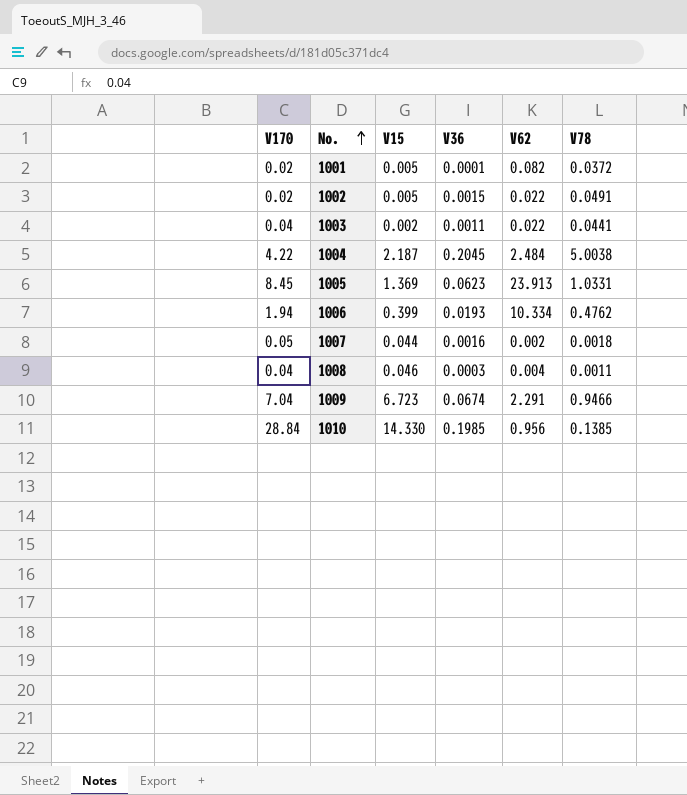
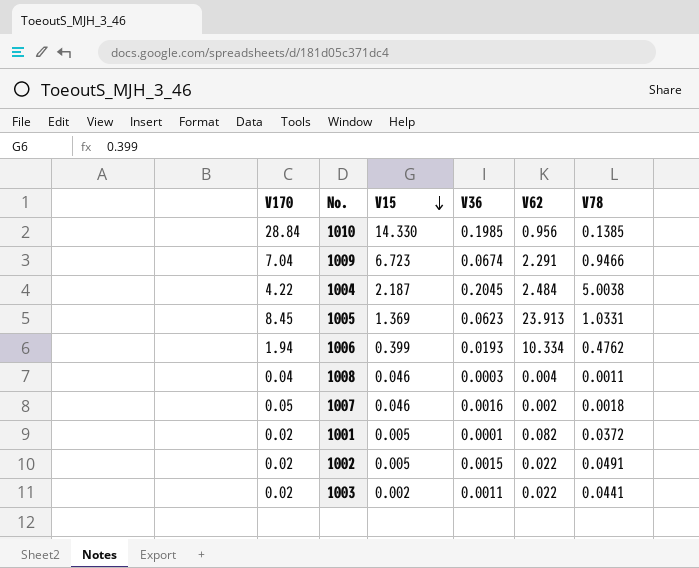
row order: No. ascending -> V15 descending
1007 | V15: 0.044 -> 0.046
1003 | V170: 0.04 -> 0.02

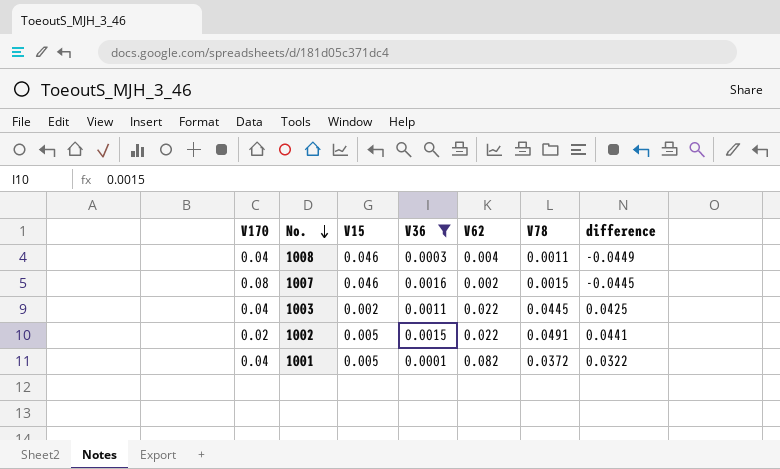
filter: none -> V36 <= 0.0016
row order: V15 descending -> No. descending
column difference | formula: none -> [V78] - [V15]
1007 | V170: 0.05 -> 0.08
1007 | V78: 0.0018 -> 0.0015
1003 | V170: 0.02 -> 0.04
1003 | V78: 0.0441 -> 0.0445
1001 | V170: 0.02 -> 0.04

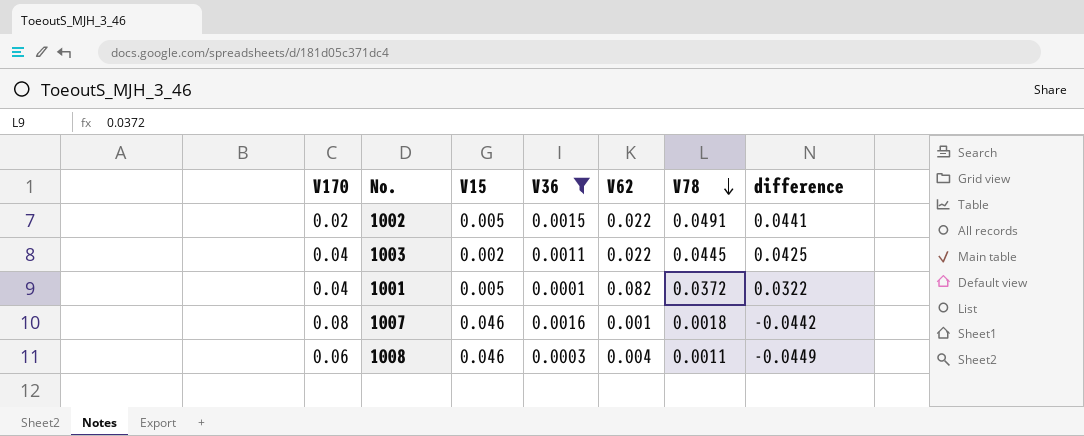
row order: No. descending -> V78 descending
1007 | V62: 0.002 -> 0.001
1007 | V78: 0.0015 -> 0.0018
1007 | difference: -0.0445 -> -0.0442
1008 | V170: 0.04 -> 0.06

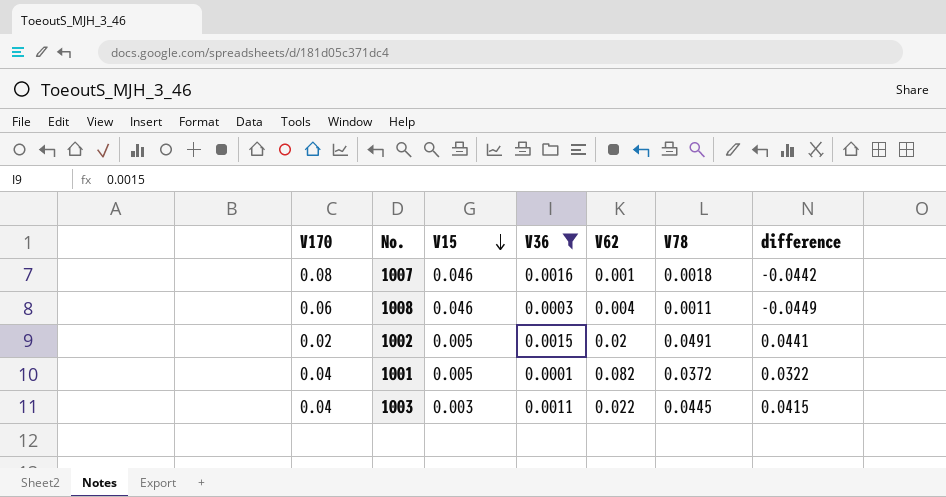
row order: V78 descending -> V15 descending
1002 | V62: 0.022 -> 0.02
1003 | V15: 0.002 -> 0.003
1003 | difference: 0.0425 -> 0.0415

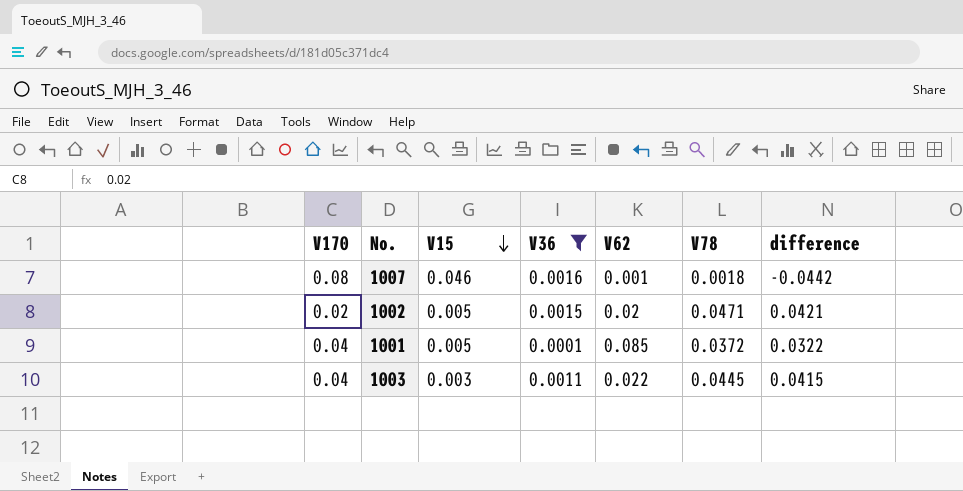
row 1008: 0.06 | 0.046 | 0.0003 | 0.004 | 0.0011 | -0.0449 -> none
1002 | V78: 0.0491 -> 0.0471
1002 | difference: 0.0441 -> 0.0421
1001 | V62: 0.082 -> 0.085

